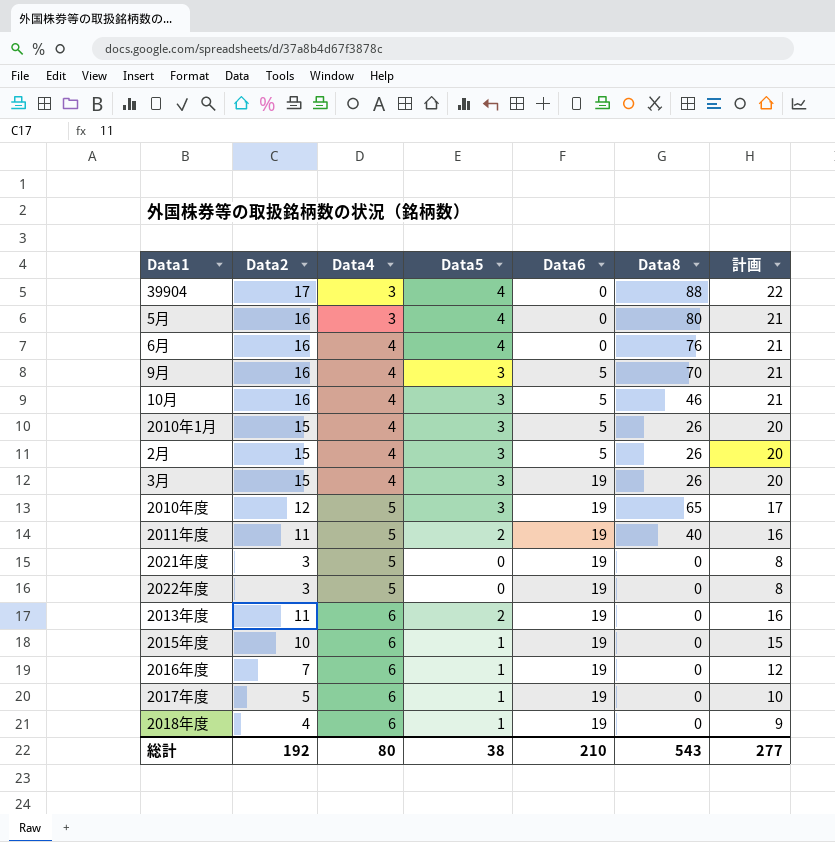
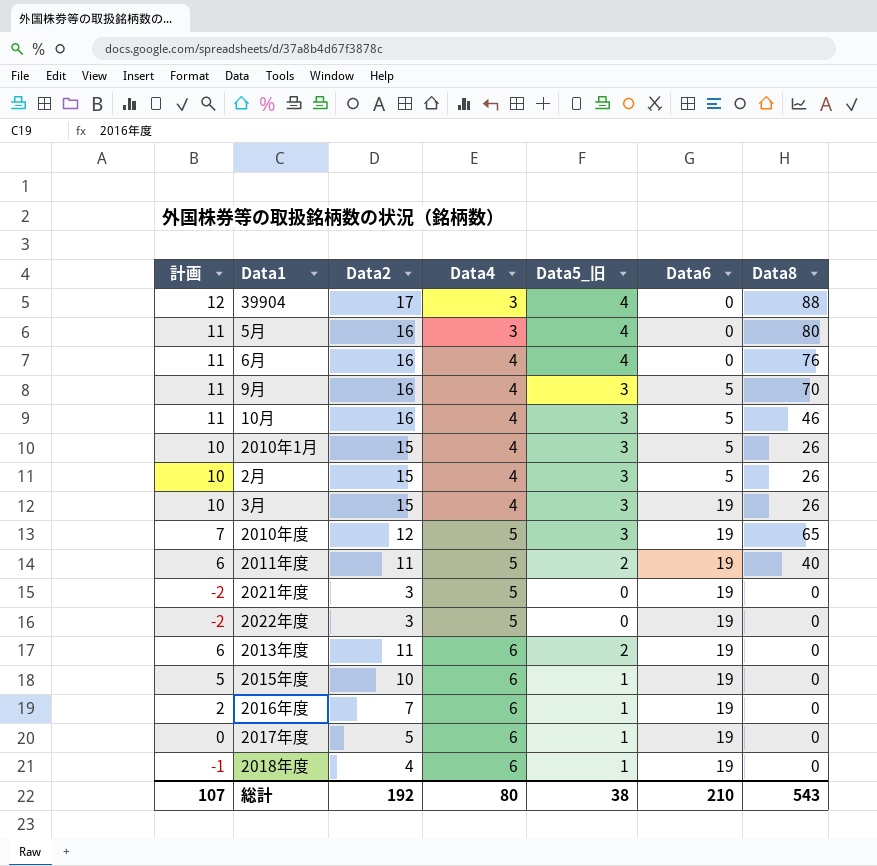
column 計画 | formula: [Data2] + 5 -> [Data2] - 5
column 計画 | position: 7 -> 1
column name: Data5 -> Data5_旧
総計 | 計画: 277 -> 107

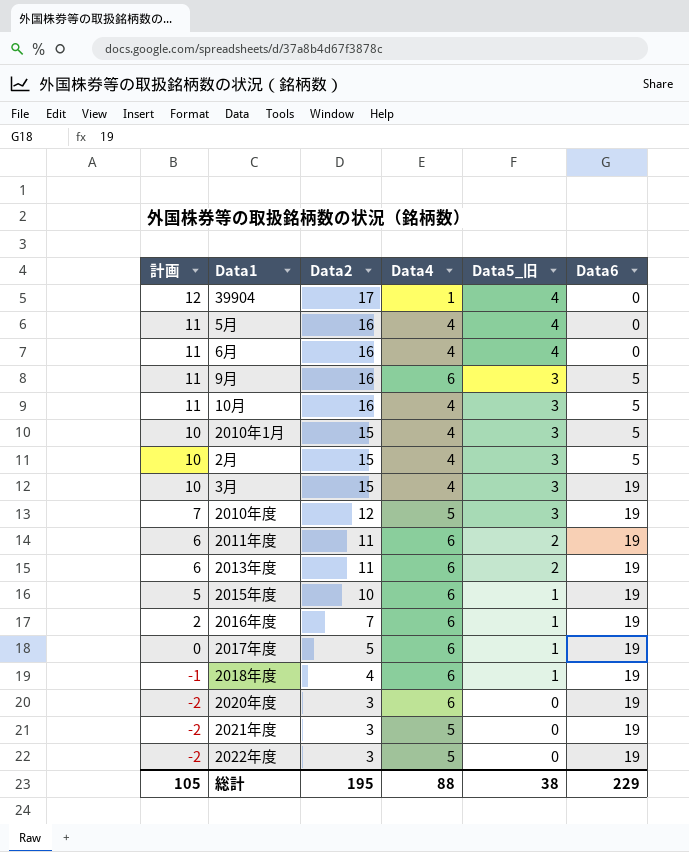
row order: Data4 ascending -> 計画 descending
column Data8 | position: 7 -> none
39904 | Data4: 3 -> 1
5月 | Data4: 3 -> 4
9月 | Data4: 4 -> 6
2011年度 | Data4: 5 -> 6
row 2020年度: none -> -2 | 3 | 6 | 0 | 19
総計 | 計画: 107 -> 105
総計 | Data2: 192 -> 195
総計 | Data4: 80 -> 88
総計 | Data6: 210 -> 229

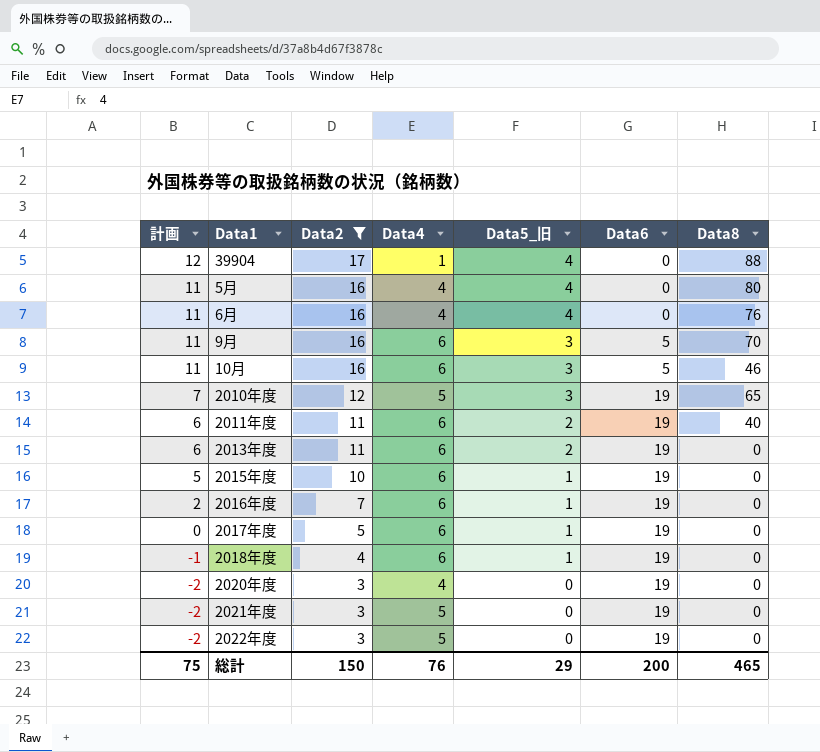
filter: none -> Data2 != 15
column Data8 | position: none -> 7
10月 | Data4: 4 -> 6
2020年度 | Data4: 6 -> 4
総計 | 計画: 105 -> 75
総計 | Data2: 195 -> 150
総計 | Data4: 88 -> 76
総計 | Data5_旧: 38 -> 29
総計 | Data6: 229 -> 200

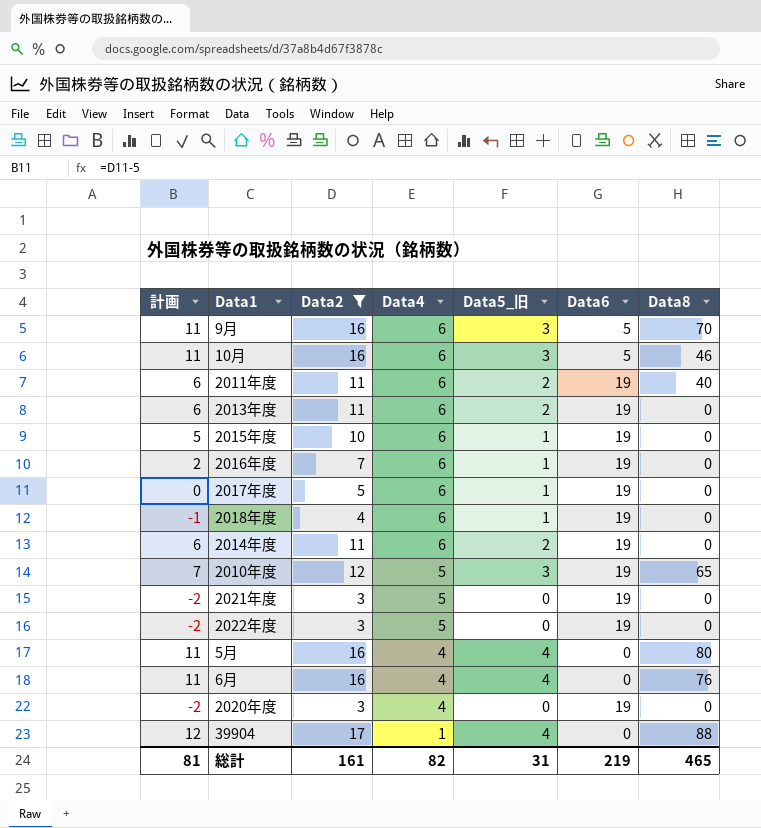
row order: 計画 descending -> Data4 descending
row 2014年度: none -> 6 | 11 | 6 | 2 | 19 | 0
総計 | 計画: 75 -> 81
総計 | Data2: 150 -> 161
総計 | Data4: 76 -> 82
総計 | Data5_旧: 29 -> 31
総計 | Data6: 200 -> 219

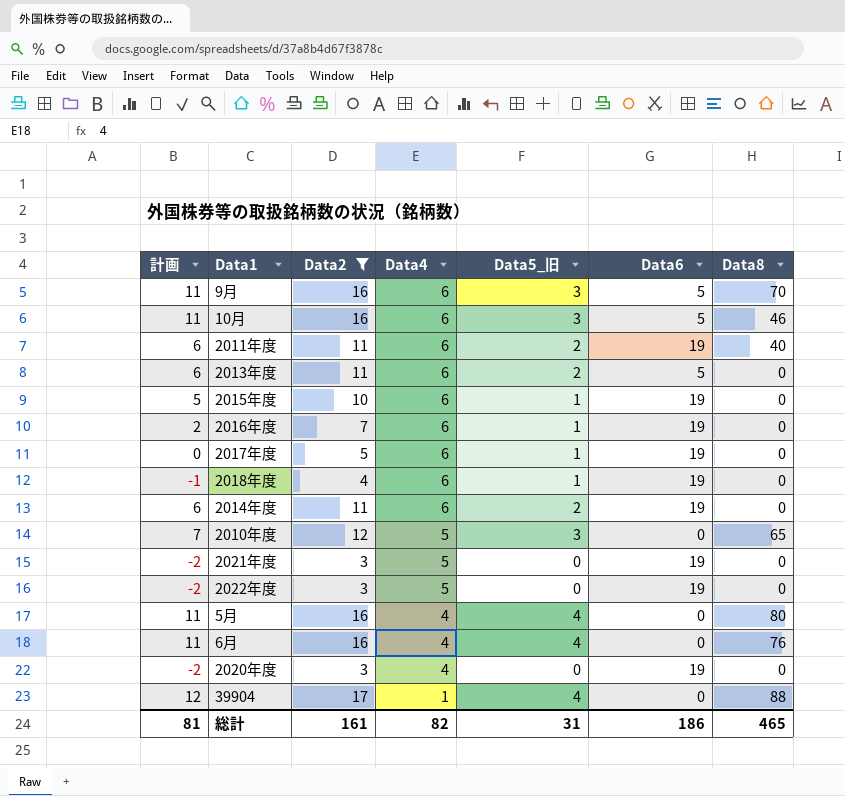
2013年度 | Data6: 19 -> 5
2010年度 | Data6: 19 -> 0
総計 | Data6: 219 -> 186

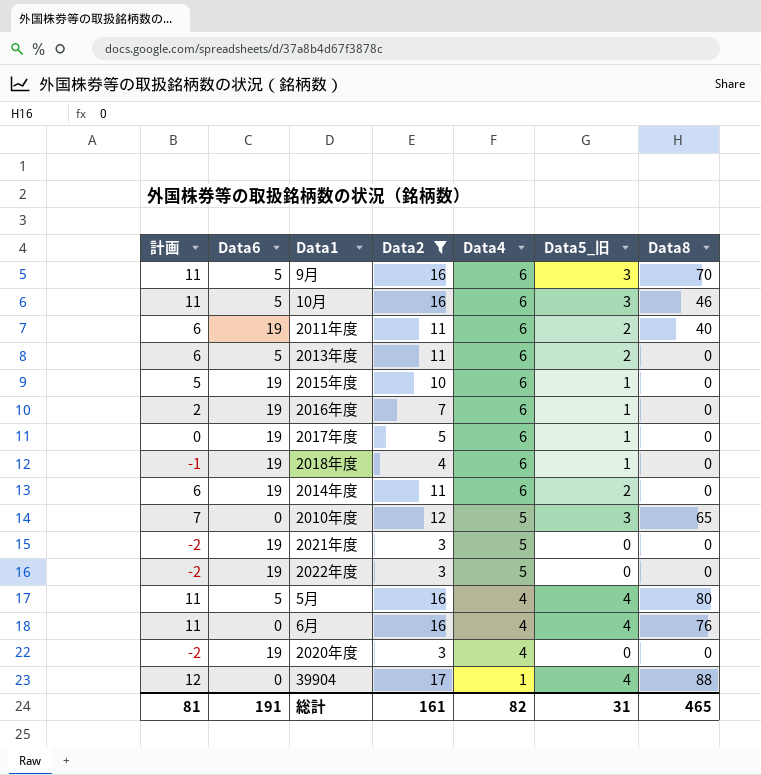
column Data6 | position: 6 -> 2
5月 | Data6: 0 -> 5
総計 | Data6: 186 -> 191

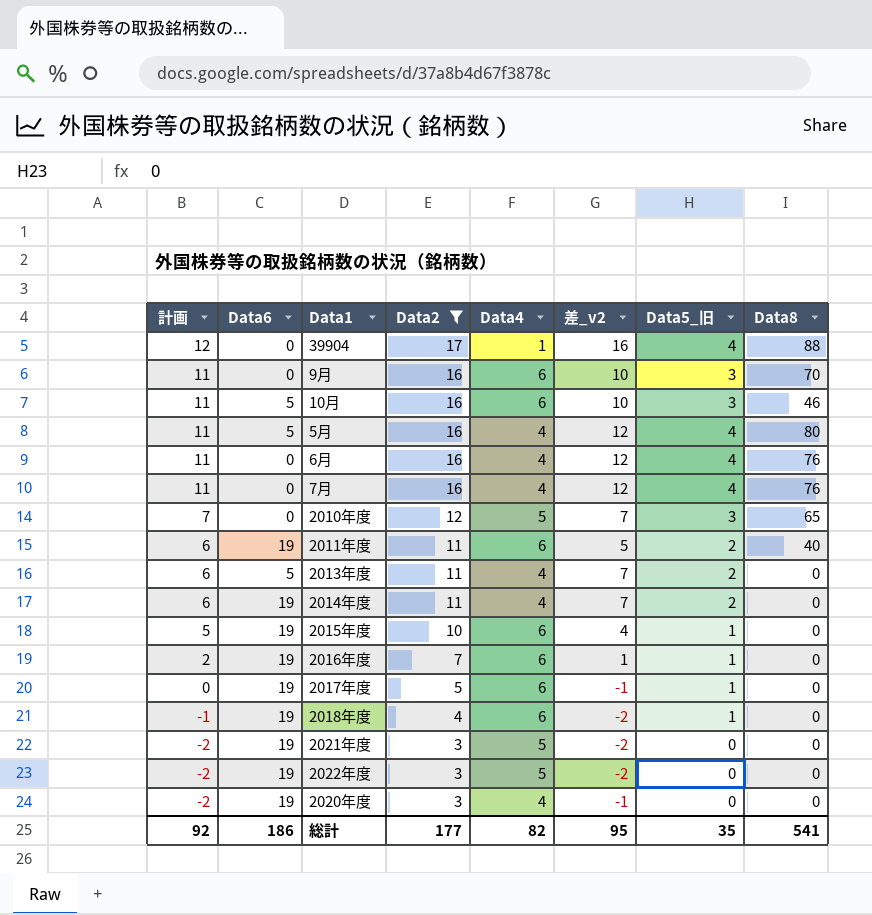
row order: Data4 descending -> 計画 descending
column 差_v2 | formula: none -> [Data2] - [Data4]
9月 | Data6: 5 -> 0
row 7月: none -> 11 | 0 | 16 | 4 | 12 | 4 | 76
2013年度 | Data4: 6 -> 4
2014年度 | Data4: 6 -> 4
総計 | 計画: 81 -> 92
総計 | Data6: 191 -> 186
総計 | Data2: 161 -> 177
総計 | Data5_旧: 31 -> 35
総計 | Data8: 465 -> 541

